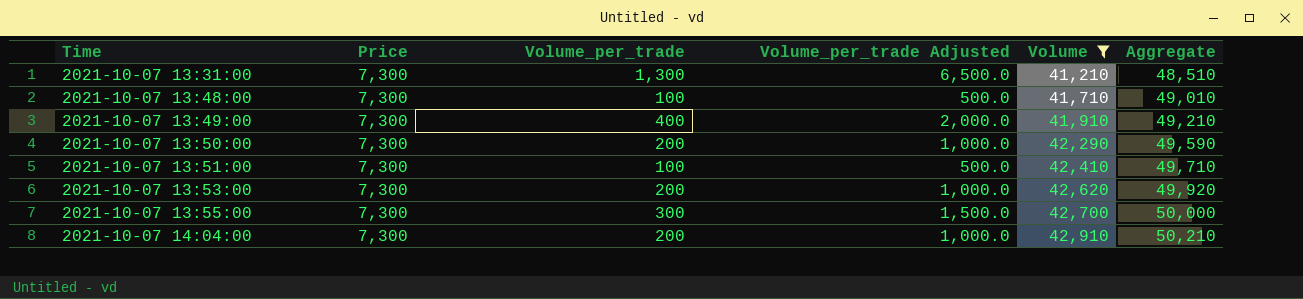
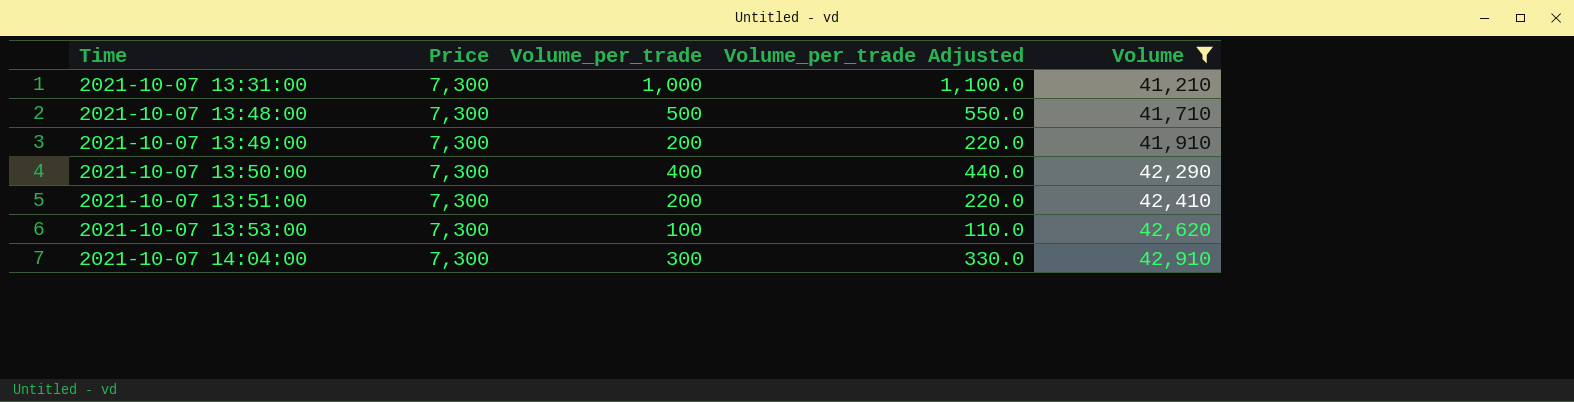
column Aggregate | formula: [Price] + [Volume] -> none
column Volume_per_trade Adjusted | formula: [Volume_per_trade] * 5 -> [Volume_per_trade] * 1.1
row 2021-10-07 13:55:00: 7,300 | 300 | 1,500.0 | 42,700 | 50,000 -> none
2021-10-07 13:31:00 | Volume_per_trade: 1,300 -> 1,000
2021-10-07 13:48:00 | Volume_per_trade: 100 -> 500
2021-10-07 13:49:00 | Volume_per_trade: 400 -> 200
2021-10-07 13:50:00 | Volume_per_trade: 200 -> 400
2021-10-07 13:51:00 | Volume_per_trade: 100 -> 200
2021-10-07 13:53:00 | Volume_per_trade: 200 -> 100
2021-10-07 14:04:00 | Volume_per_trade: 200 -> 300

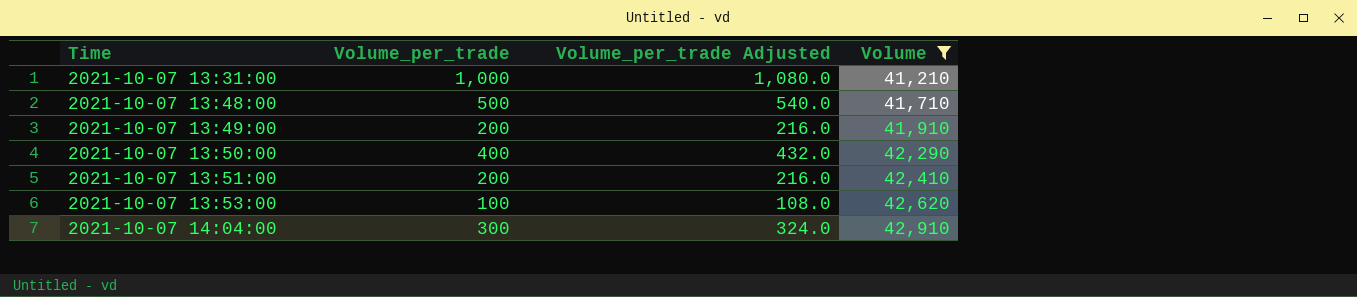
column Price | position: 2 -> none
column Volume_per_trade Adjusted | formula: [Volume_per_trade] * 1.1 -> [Volume_per_trade] * 1.08

